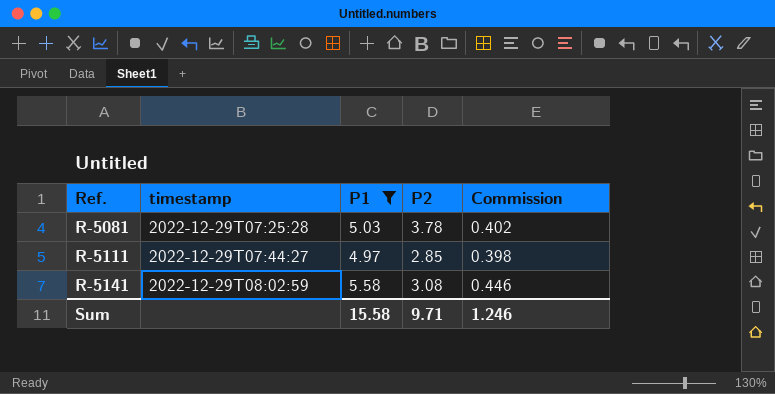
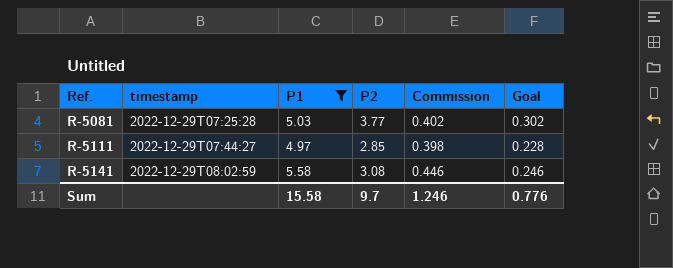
column Goal | formula: none -> [P2] * 0.08
R-5081 | P2: 3.78 -> 3.77
Sum | P2: 9.71 -> 9.7

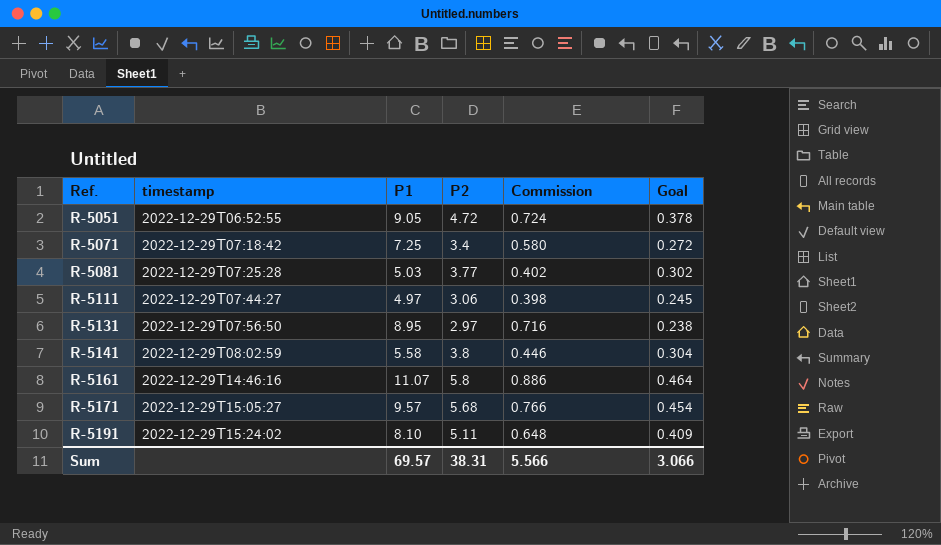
filter: P1 <= 5.58 -> none
R-5111 | P2: 2.85 -> 3.06
R-5111 | Goal: 0.228 -> 0.245
R-5141 | P2: 3.08 -> 3.8
R-5141 | Goal: 0.246 -> 0.304
Sum | P1: 15.58 -> 69.57
Sum | P2: 9.7 -> 38.31
Sum | Commission: 1.246 -> 5.566
Sum | Goal: 0.776 -> 3.066

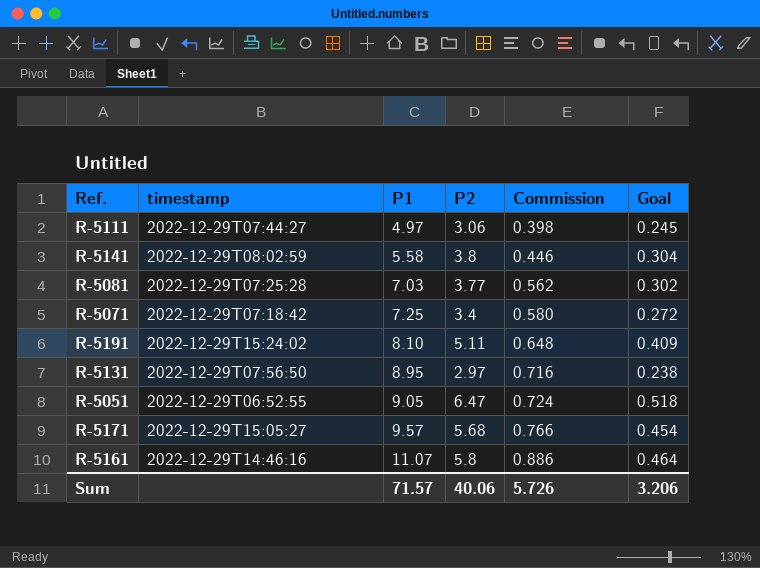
row order: Ref. ascending -> P1 ascending
R-5081 | P1: 5.03 -> 7.03
R-5081 | Commission: 0.402 -> 0.562
R-5051 | P2: 4.72 -> 6.47
R-5051 | Goal: 0.378 -> 0.518
Sum | P1: 69.57 -> 71.57
Sum | P2: 38.31 -> 40.06
Sum | Commission: 5.566 -> 5.726
Sum | Goal: 3.066 -> 3.206

